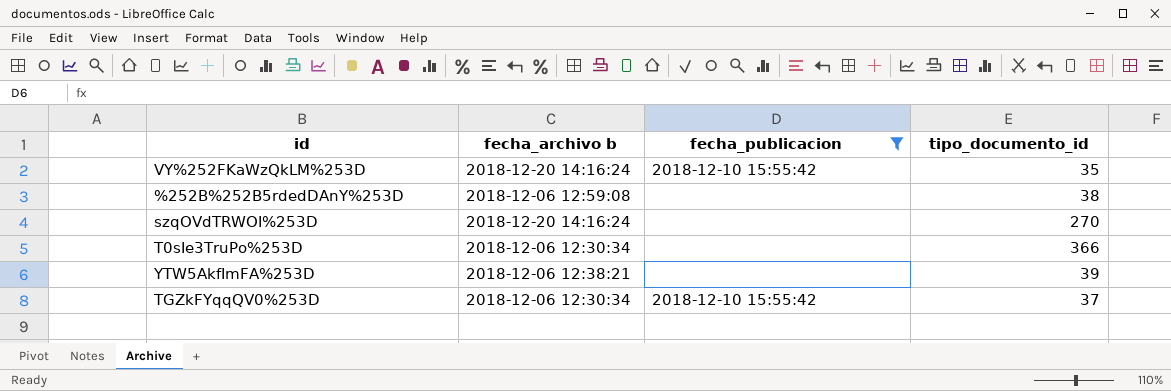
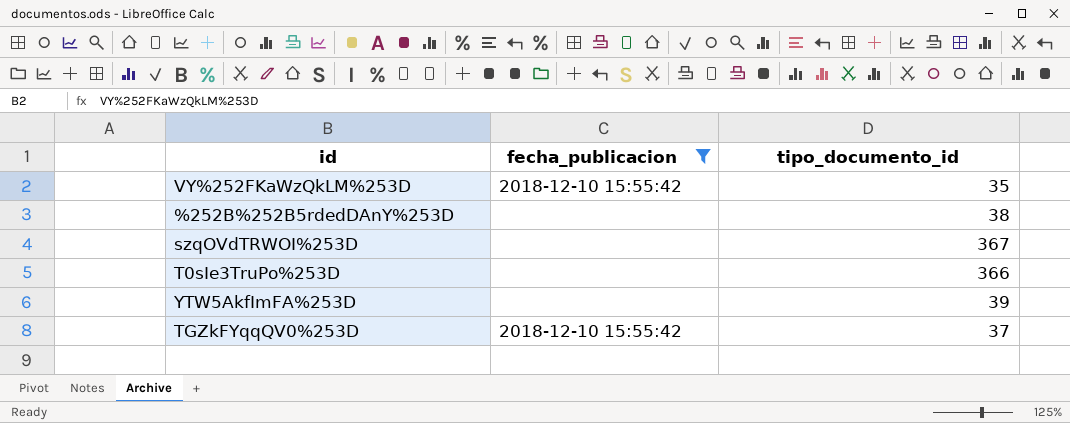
column fecha_archivo b | position: 2 -> none
szqOVdTRWOI%253D | tipo_documento_id: 270 -> 367

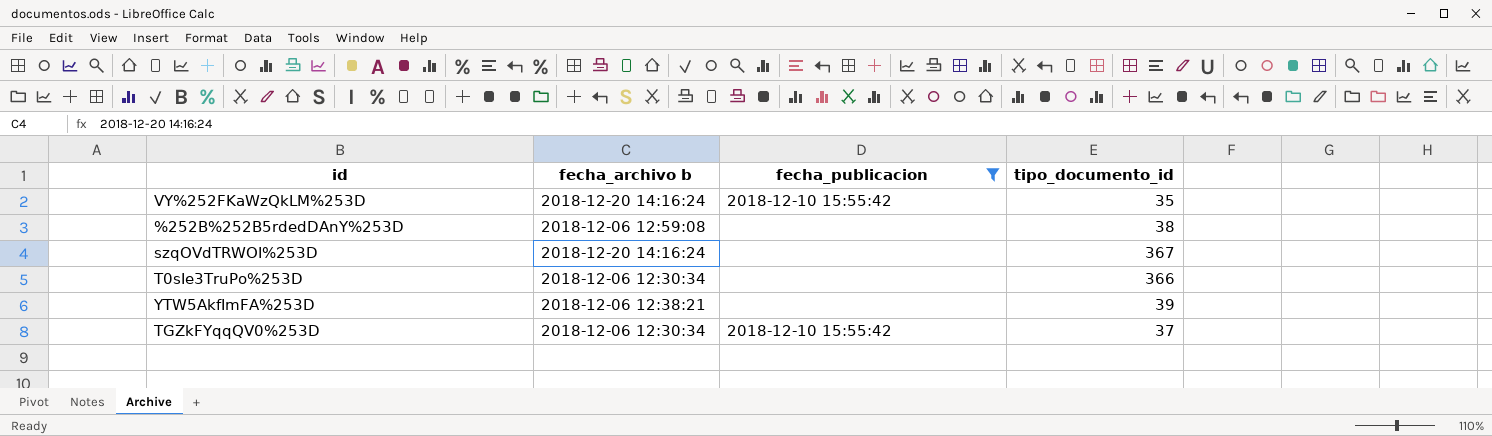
column fecha_archivo b | position: none -> 2

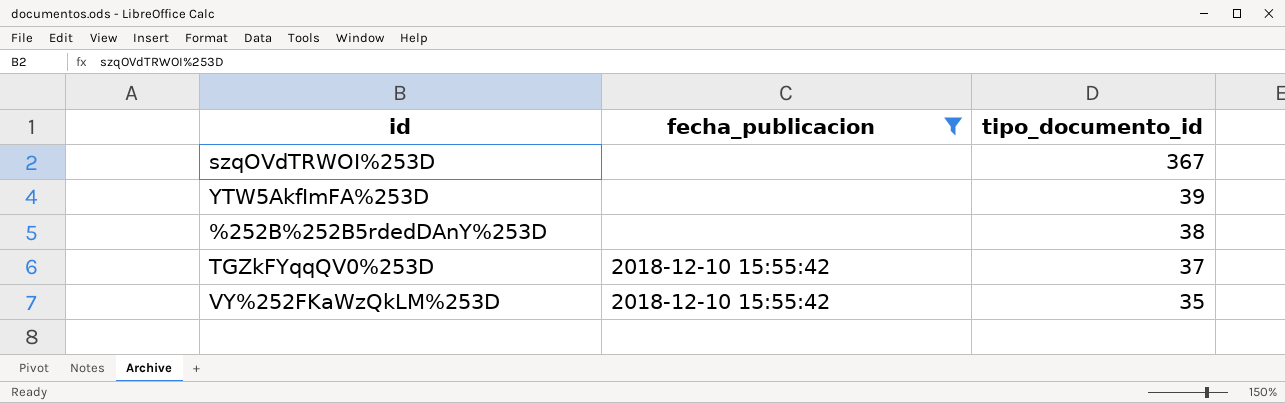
row order: none -> tipo_documento_id descending
column fecha_archivo b | position: 2 -> none
row T0sIe3TruPo%253D: 2018-12-06 12:30:34 | none | 366 -> none

